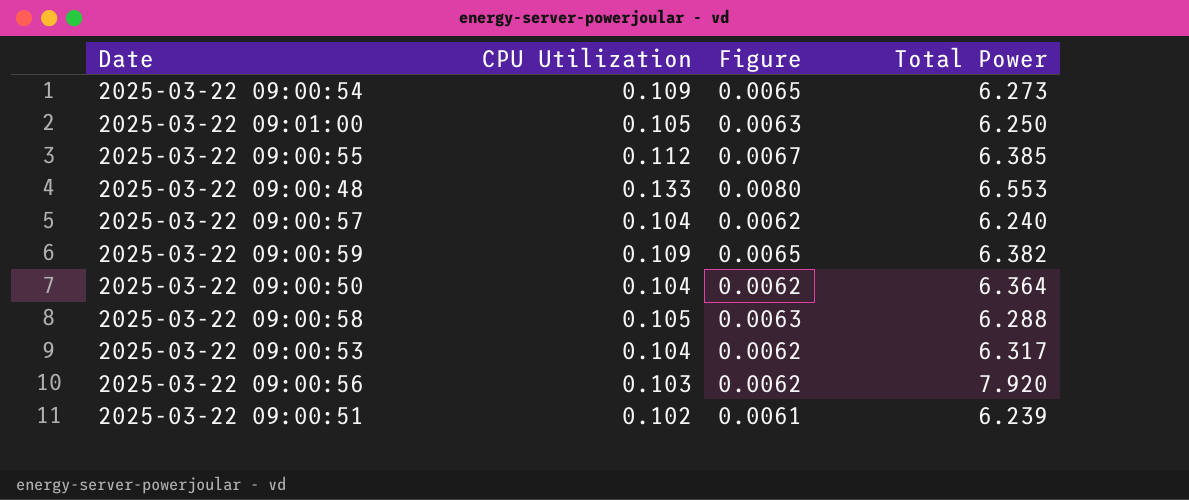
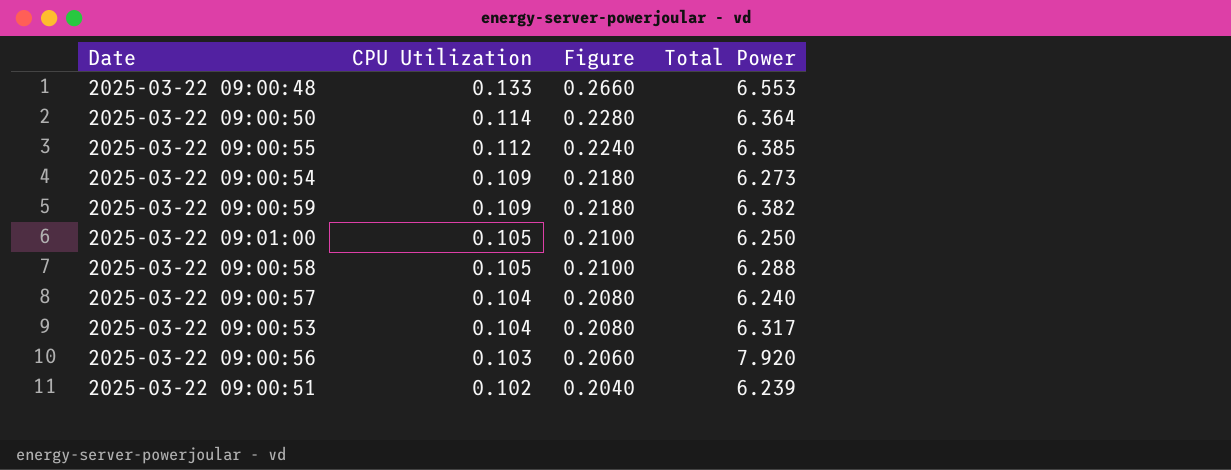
row order: none -> CPU Utilization descending
column Figure | formula: [CPU Utilization] * 0.06 -> [CPU Utilization] * 2
2025-03-22 09:00:50 | CPU Utilization: 0.104 -> 0.114

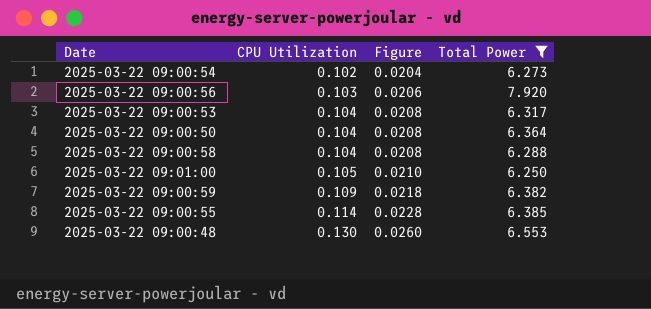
filter: none -> Total Power >= 6.250
row order: CPU Utilization descending -> CPU Utilization ascending
column Figure | formula: [CPU Utilization] * 2 -> [CPU Utilization] * 0.2
2025-03-22 09:00:54 | CPU Utilization: 0.109 -> 0.102
2025-03-22 09:00:50 | CPU Utilization: 0.114 -> 0.104
2025-03-22 09:00:58 | CPU Utilization: 0.105 -> 0.104
2025-03-22 09:00:55 | CPU Utilization: 0.112 -> 0.114
2025-03-22 09:00:48 | CPU Utilization: 0.133 -> 0.130

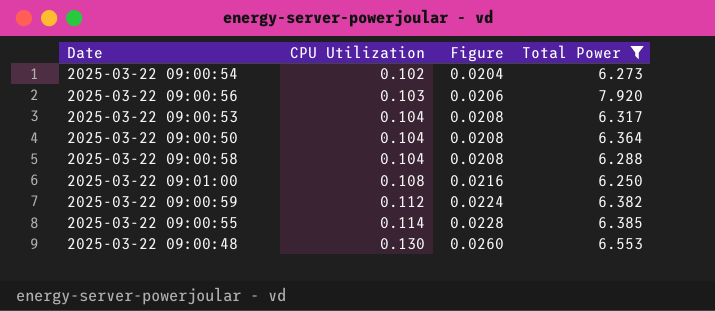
2025-03-22 09:01:00 | CPU Utilization: 0.105 -> 0.108
2025-03-22 09:01:00 | Figure: 0.0210 -> 0.0216
2025-03-22 09:00:59 | CPU Utilization: 0.109 -> 0.112
2025-03-22 09:00:59 | Figure: 0.0218 -> 0.0224

